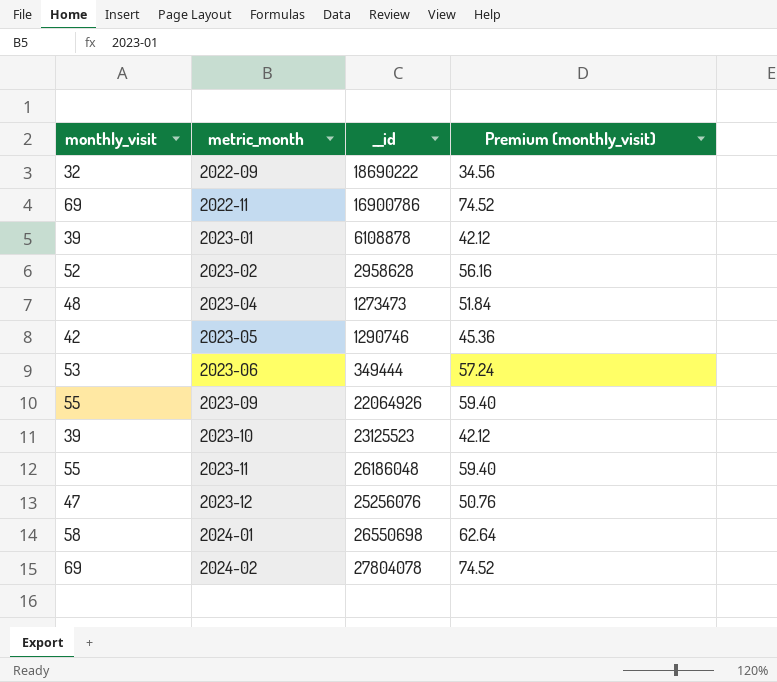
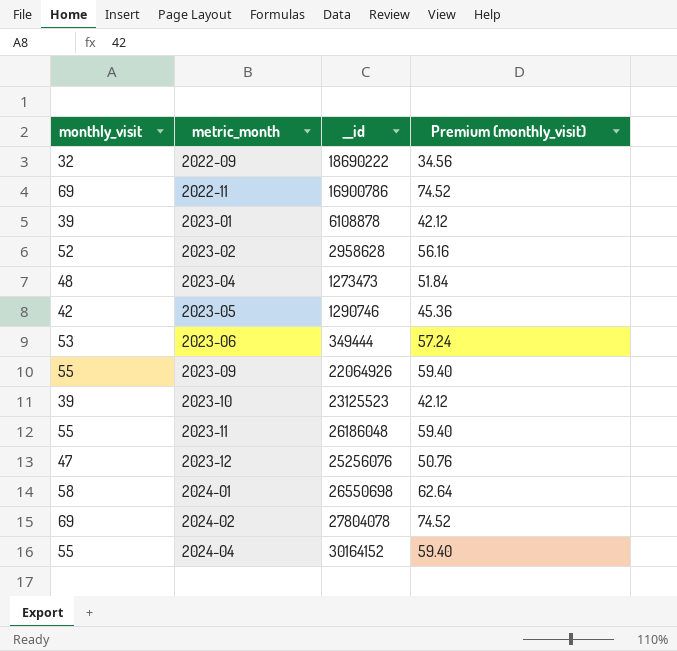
row 2024-04: none -> 55 | 30164152 | 59.40

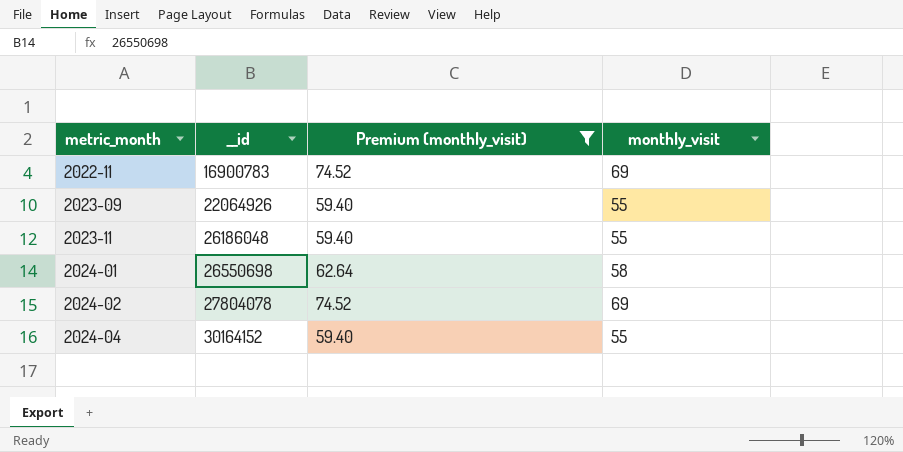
filter: none -> Premium (monthly_visit) >= 59.40
column monthly_visit | position: 1 -> 4
2022-11 | __id: 16900786 -> 16900783

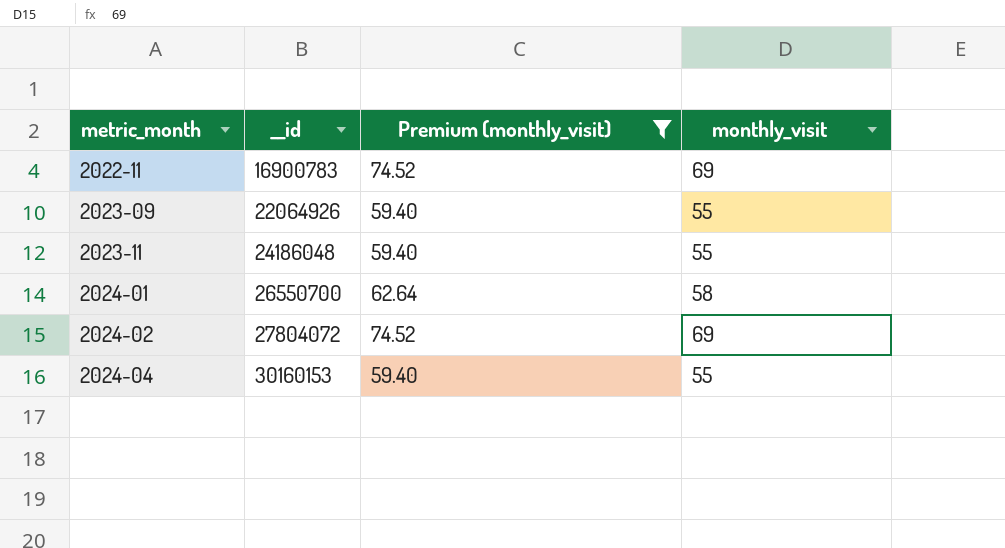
2023-11 | __id: 26186048 -> 24186048
2024-01 | __id: 26550698 -> 26550700
2024-02 | __id: 27804078 -> 27804072
2024-04 | __id: 30164152 -> 30160153

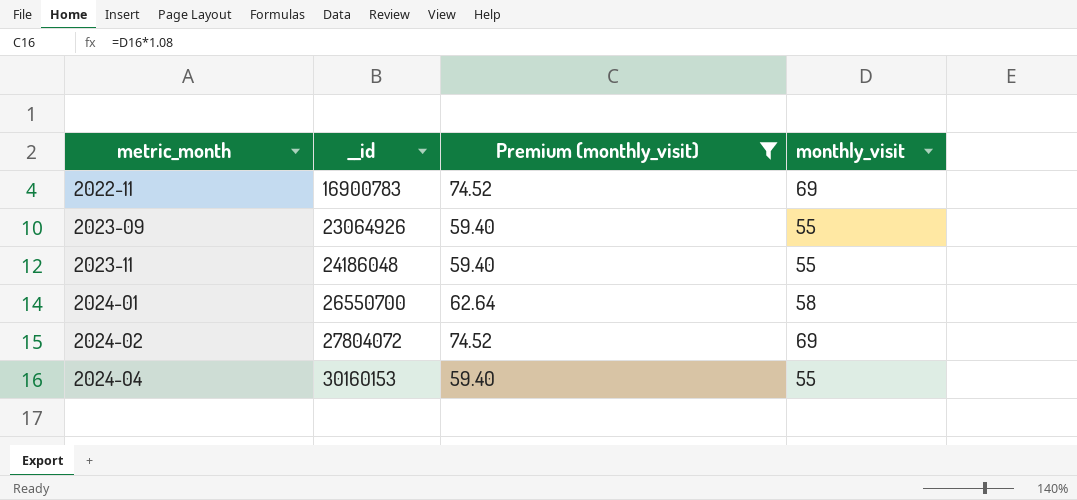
2023-09 | __id: 22064926 -> 23064926

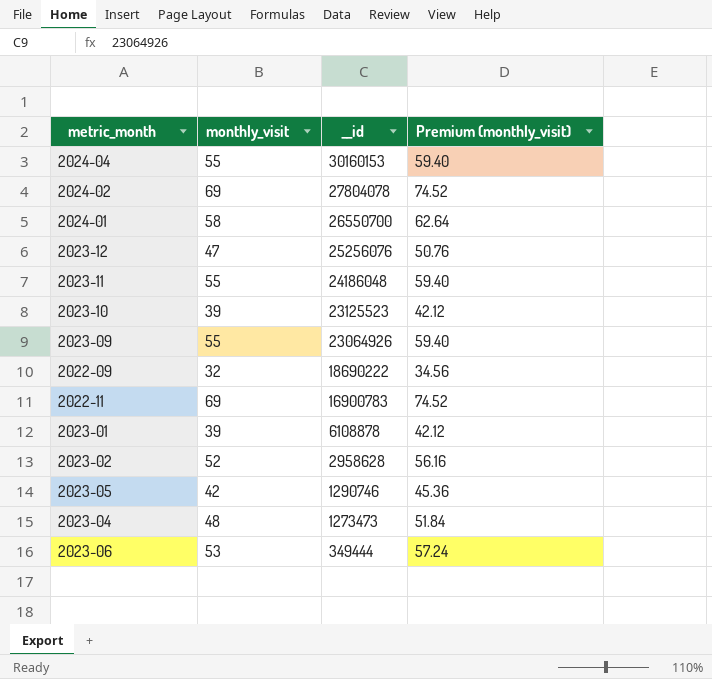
filter: Premium (monthly_visit) >= 59.40 -> none
row order: metric_month ascending -> __id descending
column monthly_visit | position: 4 -> 2
2024-02 | __id: 27804072 -> 27804078

